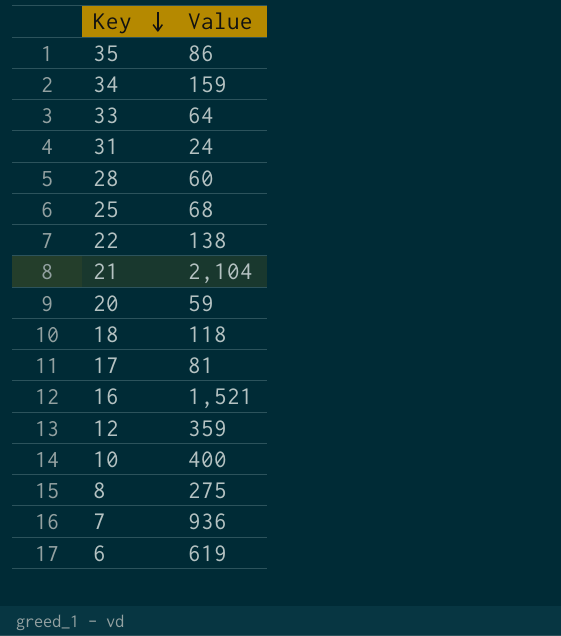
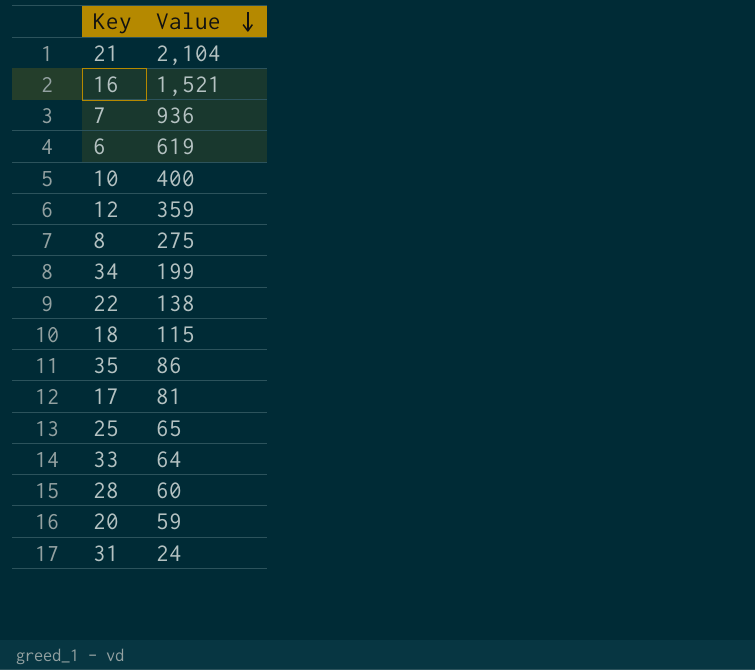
row order: Key descending -> Value descending
34 | Value: 159 -> 199
18 | Value: 118 -> 115
25 | Value: 68 -> 65

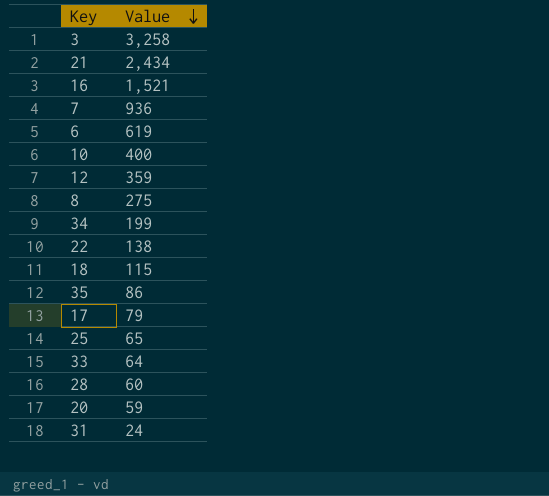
row 3: none -> 3,258
21 | Value: 2,104 -> 2,434
17 | Value: 81 -> 79

